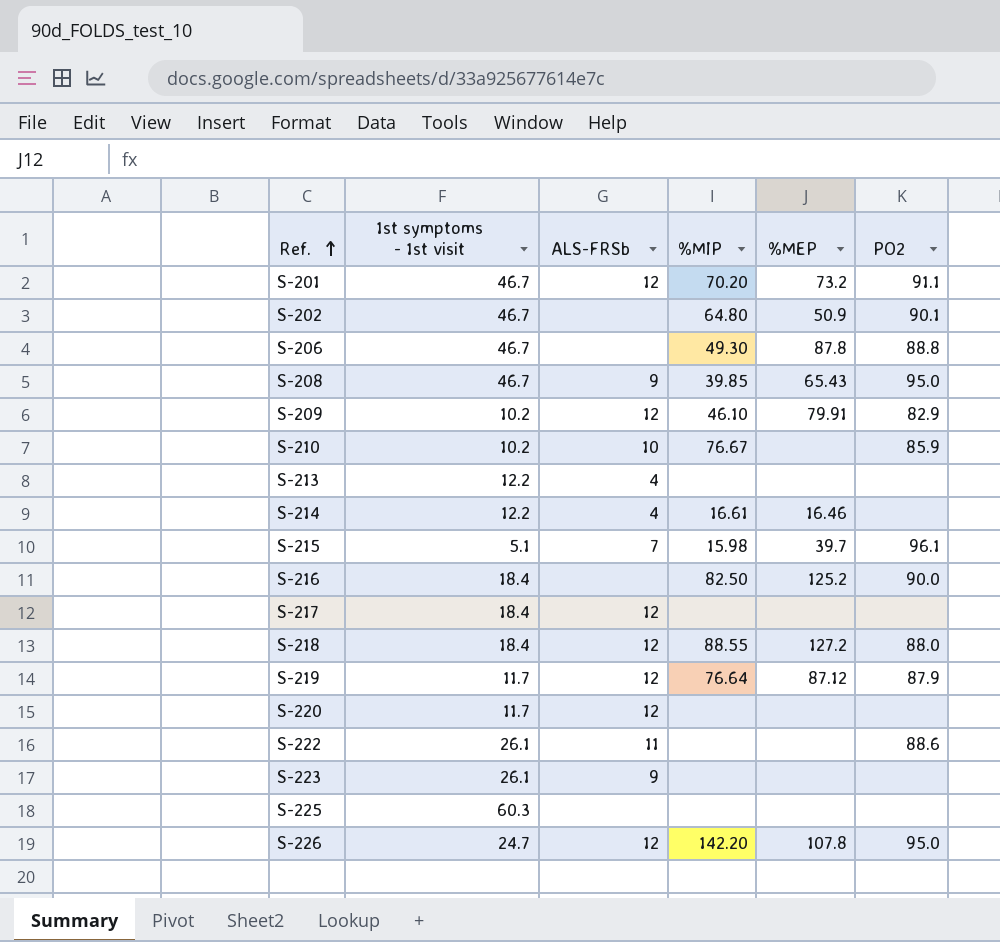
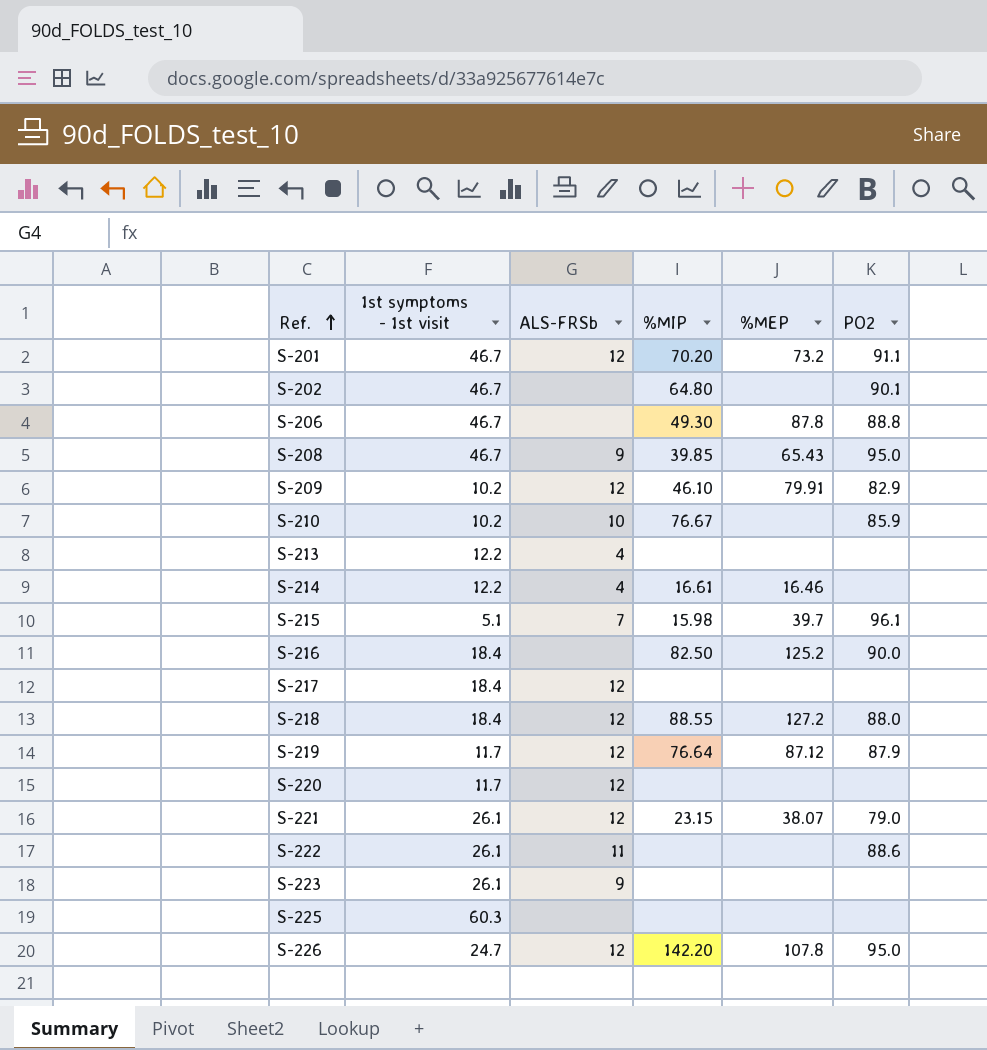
S-202 | %MEP: 50.9 -> none
row S-221: none -> 26.1 | 12 | 23.15 | 38.07 | 79.0

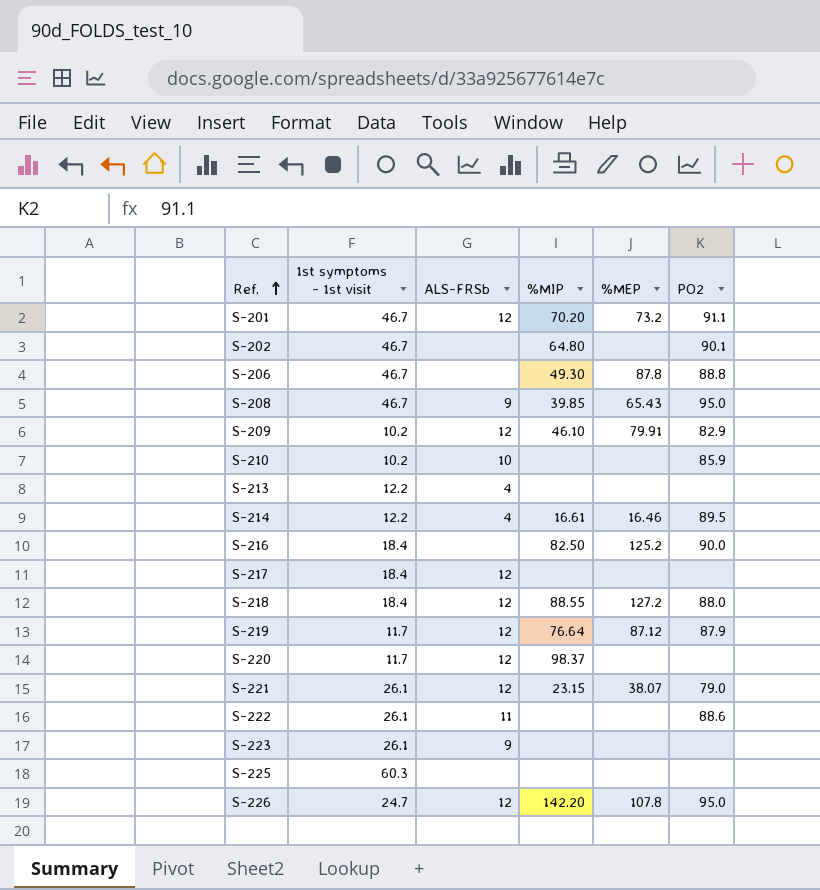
row S-215: 5.1 | 7 | 15.98 | 39.7 | 96.1 -> none
S-210 | %MIP: 76.67 -> none
S-214 | PO2: none -> 89.5
S-220 | %MIP: none -> 98.37

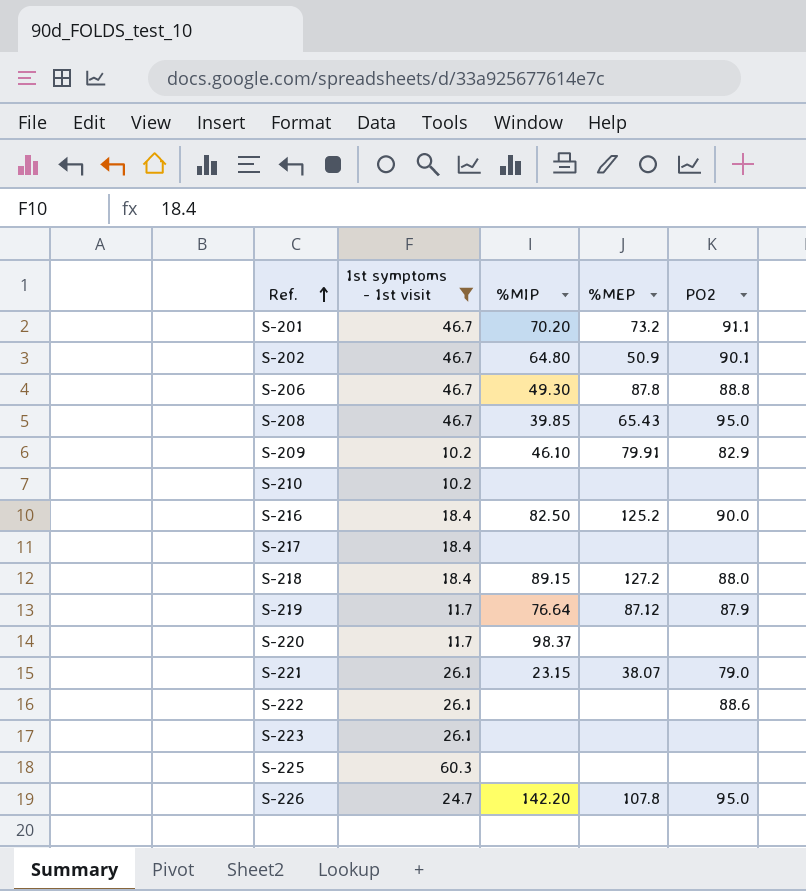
filter: none -> 1st symptoms - 1st visit != 12.2
column ALS-FRSb | position: 3 -> none
S-202 | %MEP: none -> 50.9
S-210 | PO2: 85.9 -> none
S-218 | %MIP: 88.55 -> 89.15

